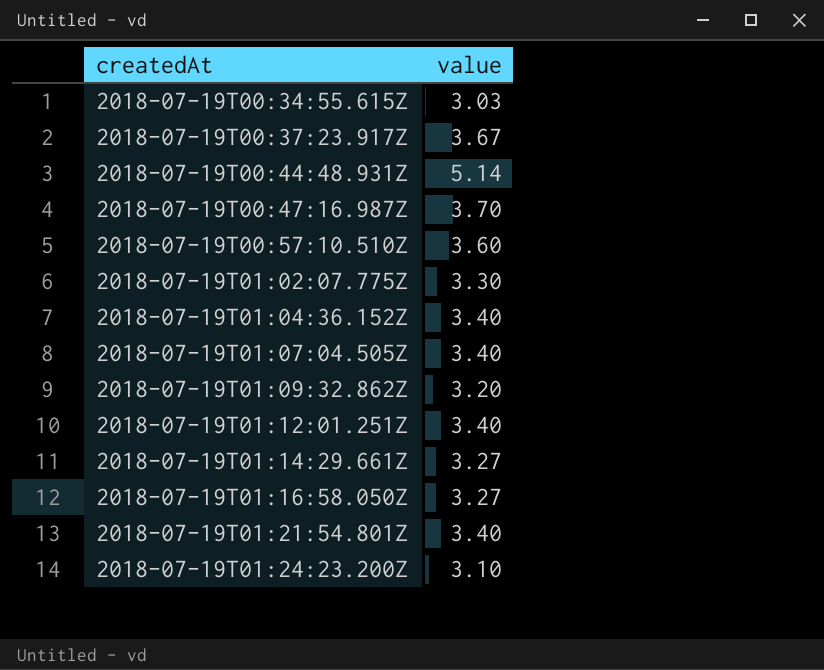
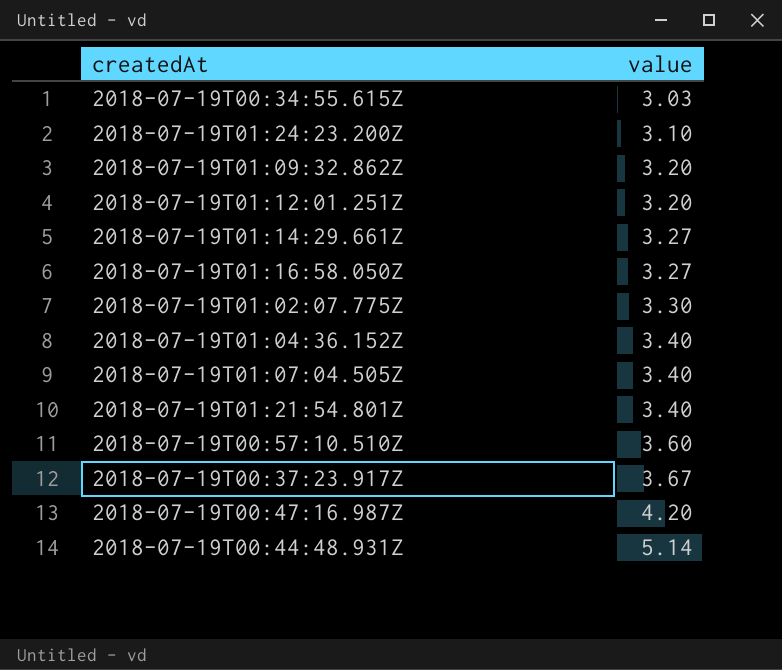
row order: createdAt ascending -> value ascending
2018-07-19T01:12:01.251Z | value: 3.40 -> 3.20
2018-07-19T00:47:16.987Z | value: 3.70 -> 4.20

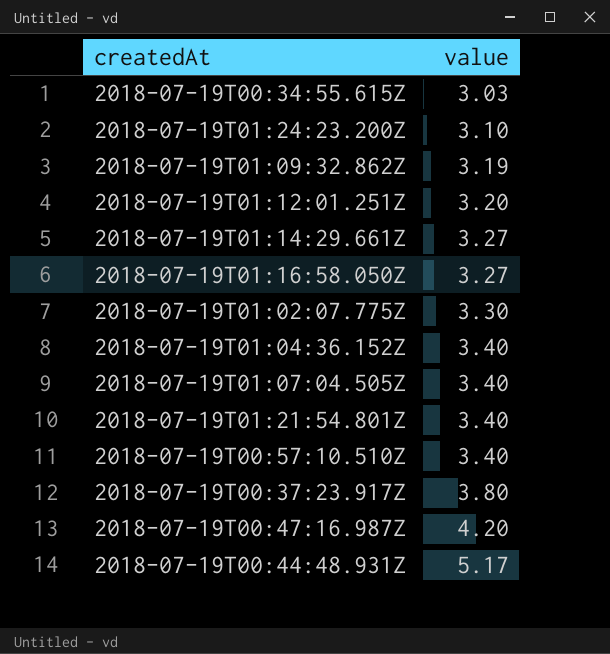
2018-07-19T01:09:32.862Z | value: 3.20 -> 3.19
2018-07-19T00:57:10.510Z | value: 3.60 -> 3.40
2018-07-19T00:37:23.917Z | value: 3.67 -> 3.80
2018-07-19T00:44:48.931Z | value: 5.14 -> 5.17

